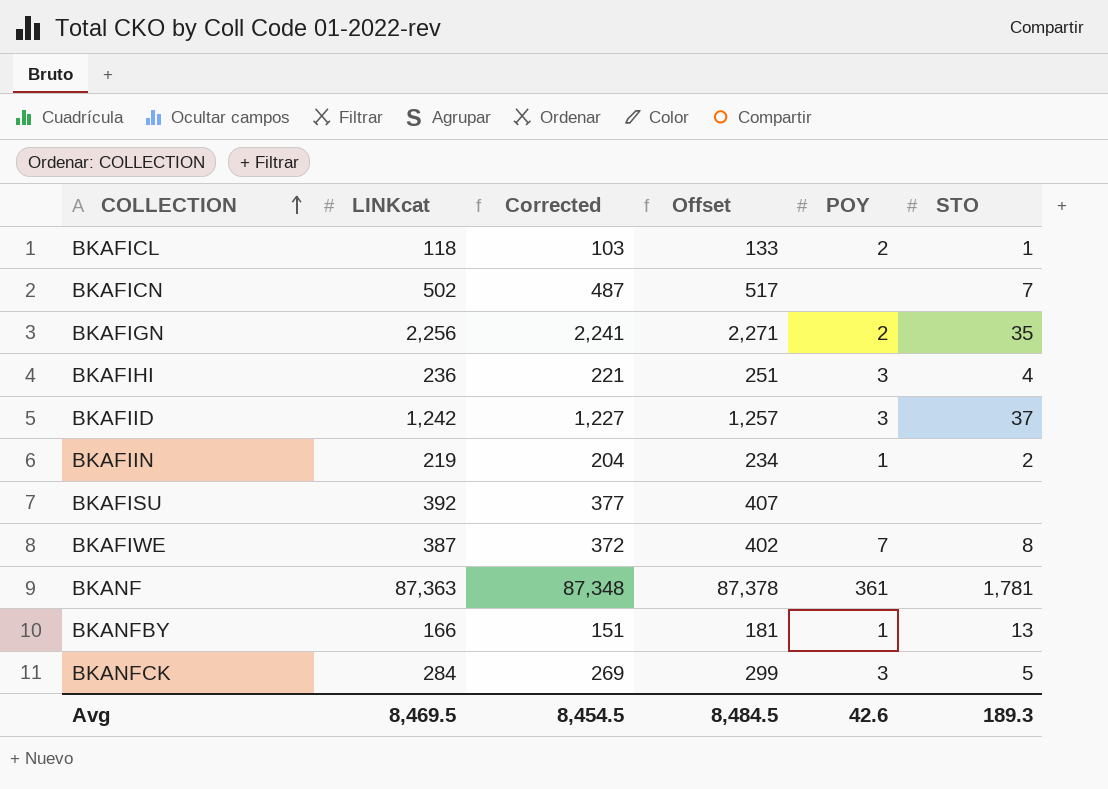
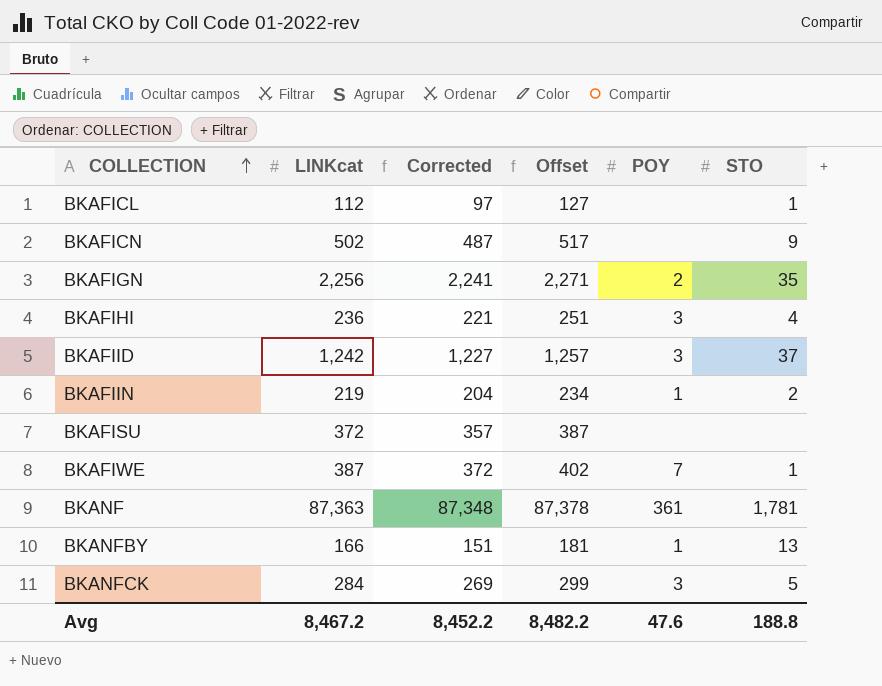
BKAFICL | LINKcat: 118 -> 112
BKAFICL | Corrected: 103 -> 97
BKAFICL | Offset: 133 -> 127
BKAFICL | POY: 2 -> none
BKAFICN | STO: 7 -> 9
BKAFISU | LINKcat: 392 -> 372
BKAFISU | Corrected: 377 -> 357
BKAFISU | Offset: 407 -> 387
BKAFIWE | STO: 8 -> 1
Avg | LINKcat: 8,469.5 -> 8,467.2
Avg | Corrected: 8,454.5 -> 8,452.2
Avg | Offset: 8,484.5 -> 8,482.2
Avg | POY: 42.6 -> 47.6
Avg | STO: 189.3 -> 188.8

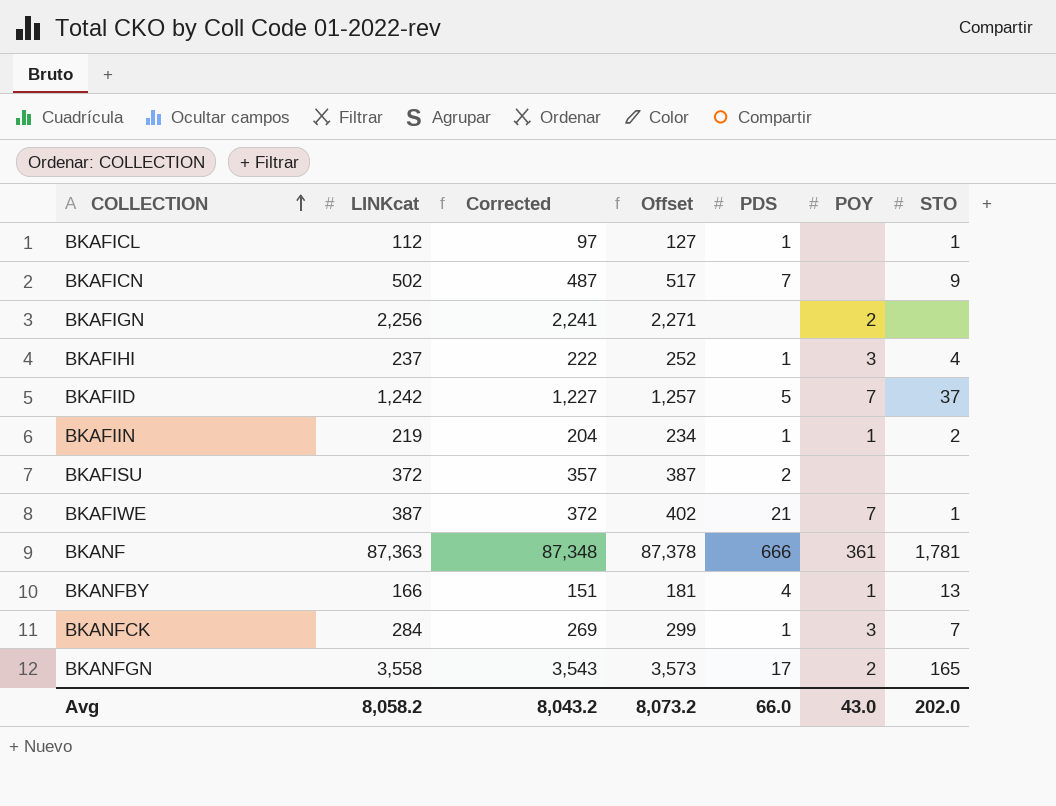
column PDS | position: none -> 5
BKAFIGN | STO: 35 -> none
BKAFIHI | LINKcat: 236 -> 237
BKAFIHI | Corrected: 221 -> 222
BKAFIHI | Offset: 251 -> 252
BKAFIID | POY: 3 -> 7
BKANFCK | STO: 5 -> 7
row BKANFGN: none -> 3,558 | 3,543 | 3,573 | 17 | 2 | 165
Avg | LINKcat: 8,467.2 -> 8,058.2
Avg | Corrected: 8,452.2 -> 8,043.2
Avg | Offset: 8,482.2 -> 8,073.2
Avg | POY: 47.6 -> 43.0
Avg | STO: 188.8 -> 202.0

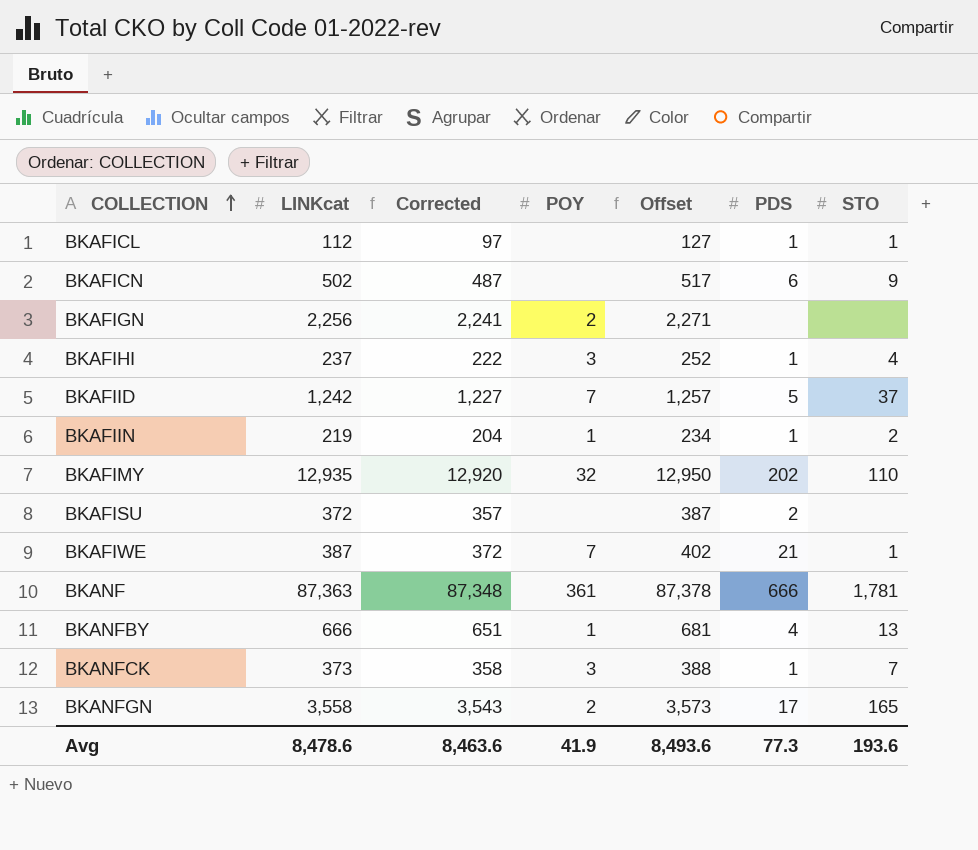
column POY | position: 6 -> 4
BKAFICN | PDS: 7 -> 6
row BKAFIMY: none -> 12,935 | 12,920 | 32 | 12,950 | 202 | 110
BKANFBY | LINKcat: 166 -> 666
BKANFBY | Corrected: 151 -> 651
BKANFBY | Offset: 181 -> 681
BKANFCK | LINKcat: 284 -> 373
BKANFCK | Corrected: 269 -> 358
BKANFCK | Offset: 299 -> 388
Avg | LINKcat: 8,058.2 -> 8,478.6
Avg | Corrected: 8,043.2 -> 8,463.6
Avg | POY: 43.0 -> 41.9
Avg | Offset: 8,073.2 -> 8,493.6
Avg | PDS: 66.0 -> 77.3
Avg | STO: 202.0 -> 193.6

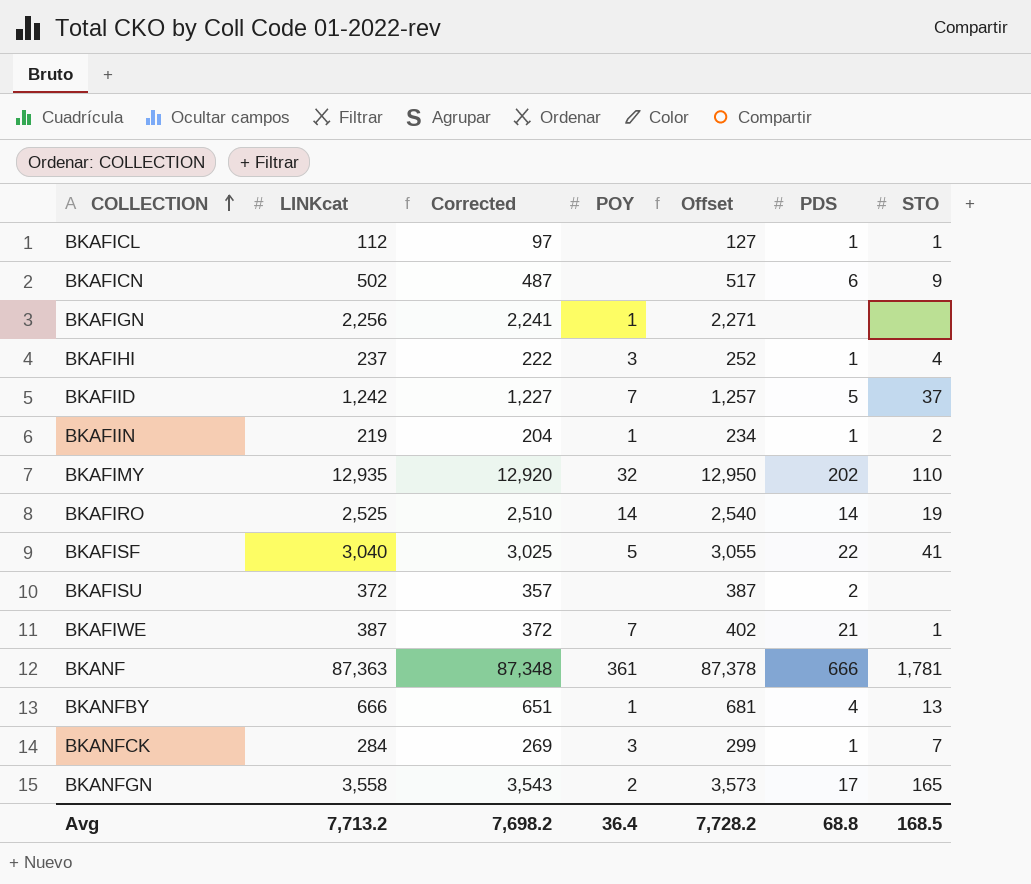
BKAFIGN | POY: 2 -> 1
row BKAFIRO: none -> 2,525 | 2,510 | 14 | 2,540 | 14 | 19
row BKAFISF: none -> 3,040 | 3,025 | 5 | 3,055 | 22 | 41
BKANFCK | LINKcat: 373 -> 284
BKANFCK | Corrected: 358 -> 269
BKANFCK | Offset: 388 -> 299
Avg | LINKcat: 8,478.6 -> 7,713.2
Avg | Corrected: 8,463.6 -> 7,698.2
Avg | POY: 41.9 -> 36.4
Avg | Offset: 8,493.6 -> 7,728.2
Avg | PDS: 77.3 -> 68.8
Avg | STO: 193.6 -> 168.5

